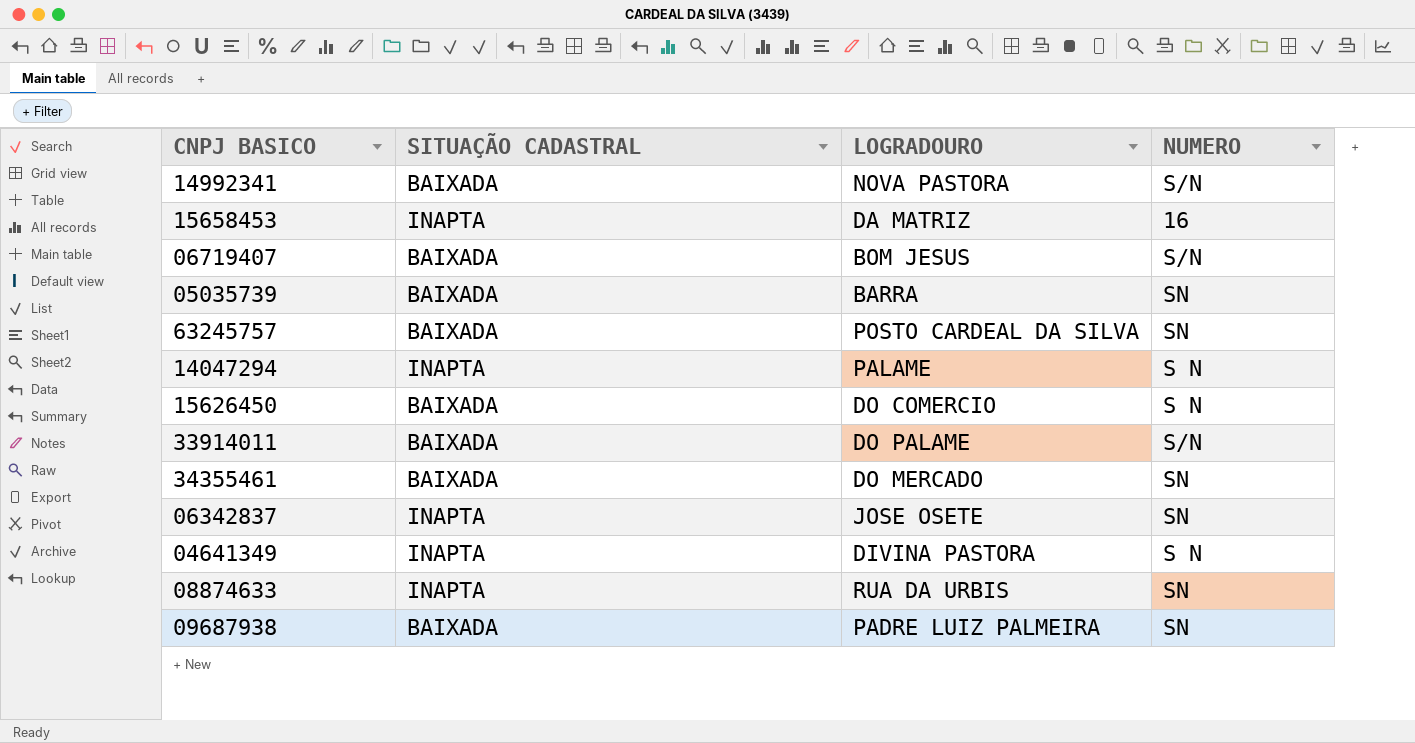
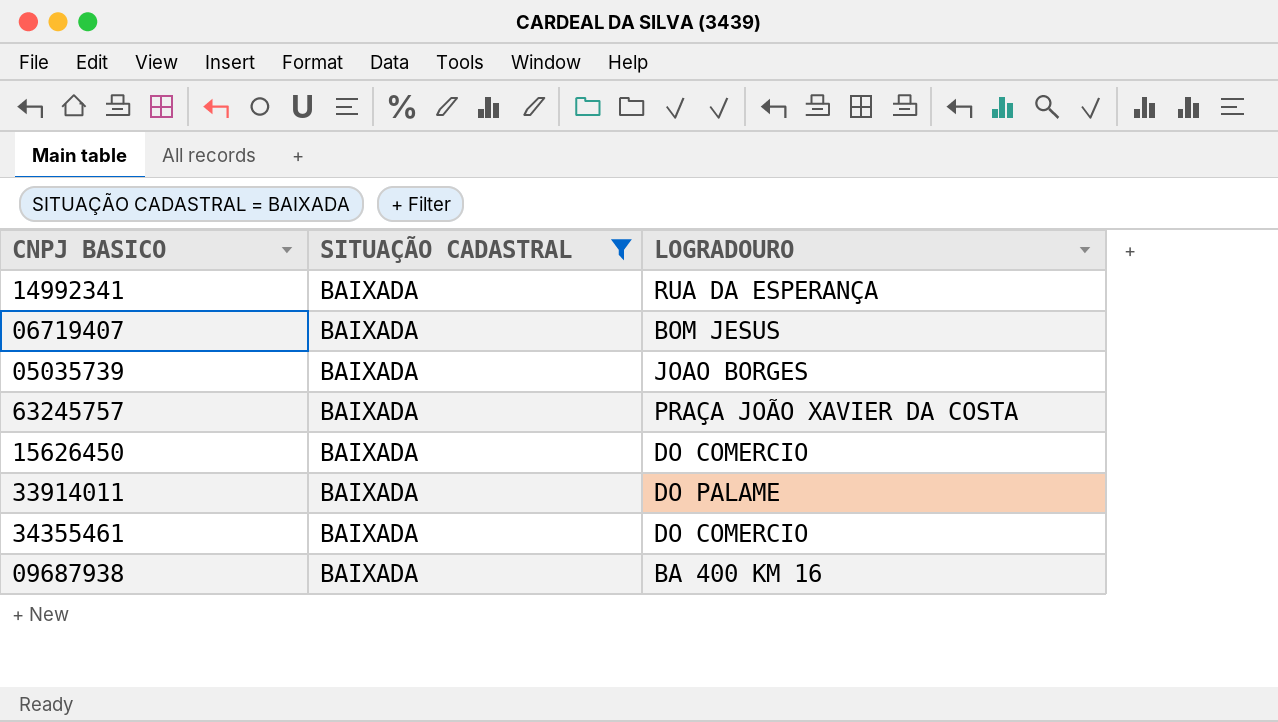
filter: none -> SITUAÇÃO CADASTRAL = BAIXADA
column NUMERO | position: 4 -> none
14992341 | LOGRADOURO: NOVA PASTORA -> RUA DA ESPERANÇA
05035739 | LOGRADOURO: BARRA -> JOAO BORGES
63245757 | LOGRADOURO: POSTO CARDEAL DA SILVA -> PRAÇA JOÃO XAVIER DA COSTA
34355461 | LOGRADOURO: DO MERCADO -> DO COMERCIO
09687938 | LOGRADOURO: PADRE LUIZ PALMEIRA -> BA 400 KM 16

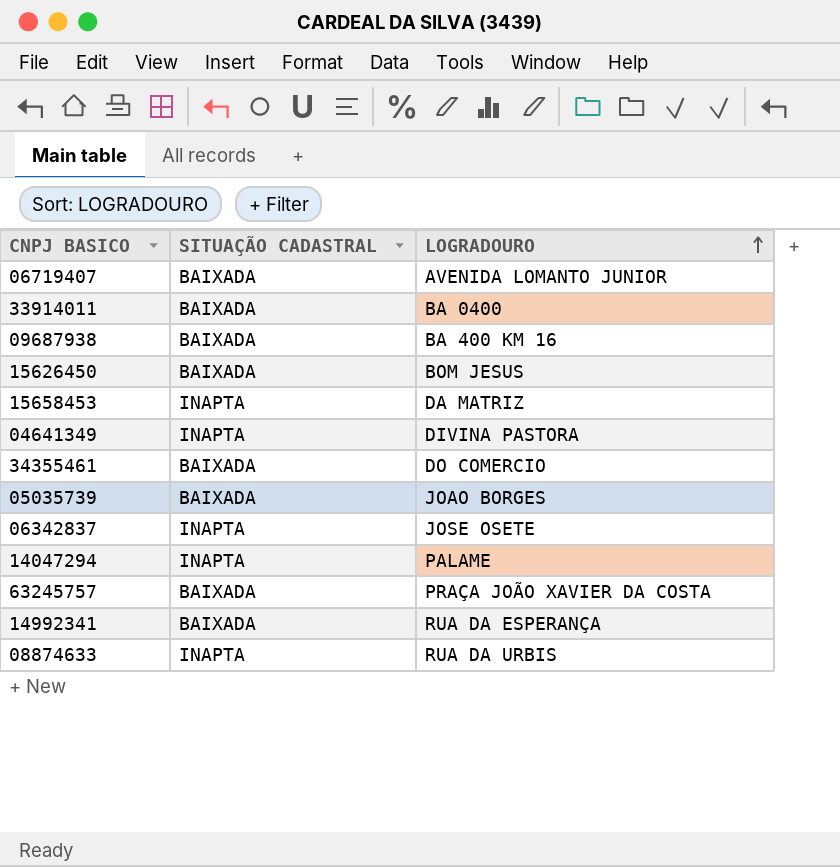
filter: SITUAÇÃO CADASTRAL = BAIXADA -> none
row order: none -> LOGRADOURO ascending
06719407 | LOGRADOURO: BOM JESUS -> AVENIDA LOMANTO JUNIOR
33914011 | LOGRADOURO: DO PALAME -> BA 0400
15626450 | LOGRADOURO: DO COMERCIO -> BOM JESUS

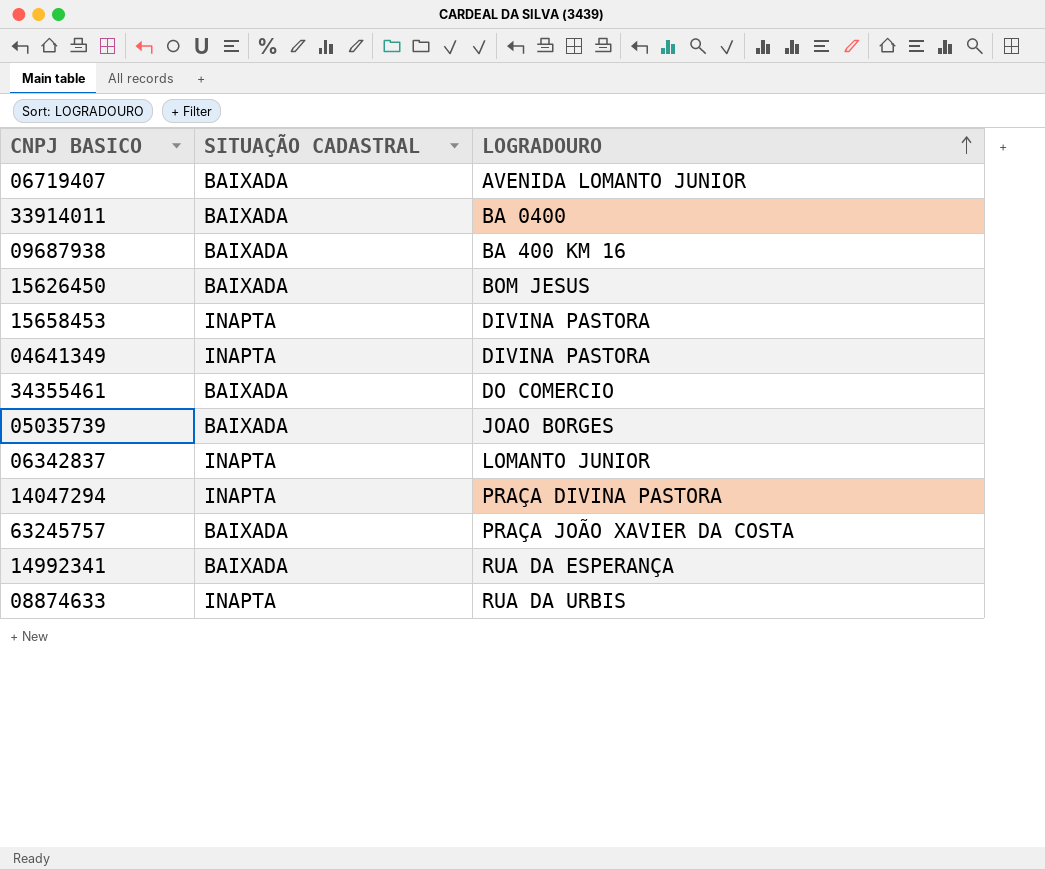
15658453 | LOGRADOURO: DA MATRIZ -> DIVINA PASTORA
06342837 | LOGRADOURO: JOSE OSETE -> LOMANTO JUNIOR
14047294 | LOGRADOURO: PALAME -> PRAÇA DIVINA PASTORA

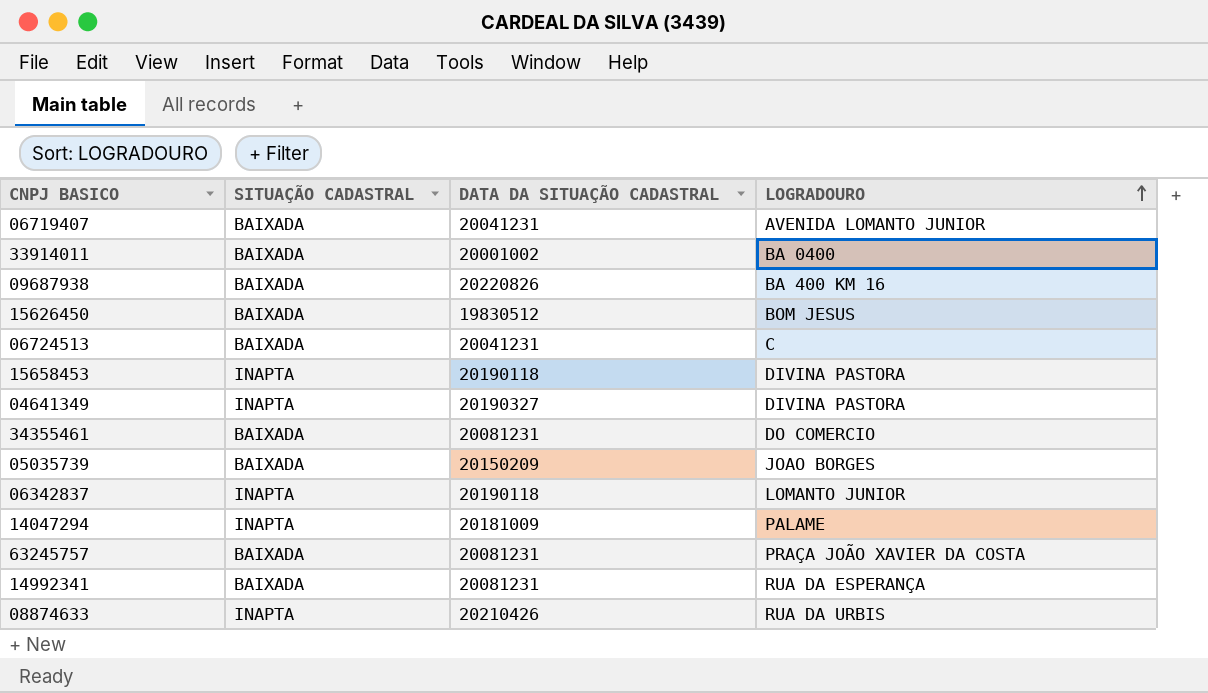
column DATA DA SITUAÇÃO CADASTRAL | position: none -> 3
row 06724513: none -> BAIXADA | 20041231 | C
14047294 | LOGRADOURO: PRAÇA DIVINA PASTORA -> PALAME

